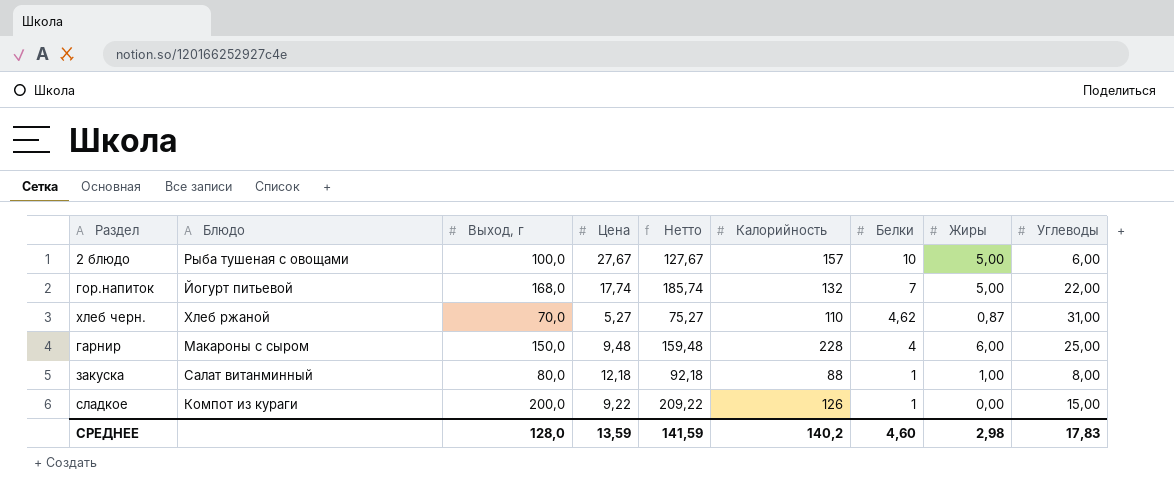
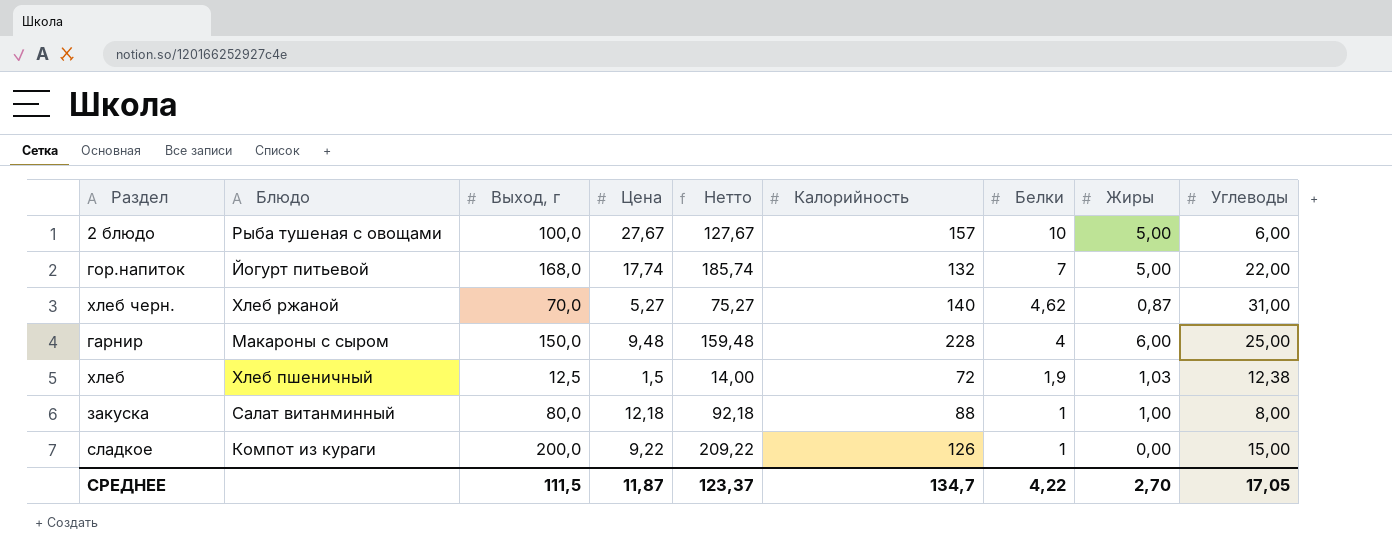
хлеб черн. | Калорийность: 110 -> 140
row хлеб: none -> Хлеб пшеничный | 12,5 | 1,5 | 14,00 | 72 | 1,9 | 1,03 | 12,38
СРЕДНЕЕ | Выход, г: 128,0 -> 111,5
СРЕДНЕЕ | Цена: 13,59 -> 11,87
СРЕДНЕЕ | Нетто: 141,59 -> 123,37
СРЕДНЕЕ | Калорийность: 140,2 -> 134,7
СРЕДНЕЕ | Белки: 4,60 -> 4,22
СРЕДНЕЕ | Жиры: 2,98 -> 2,70
СРЕДНЕЕ | Углеводы: 17,83 -> 17,05

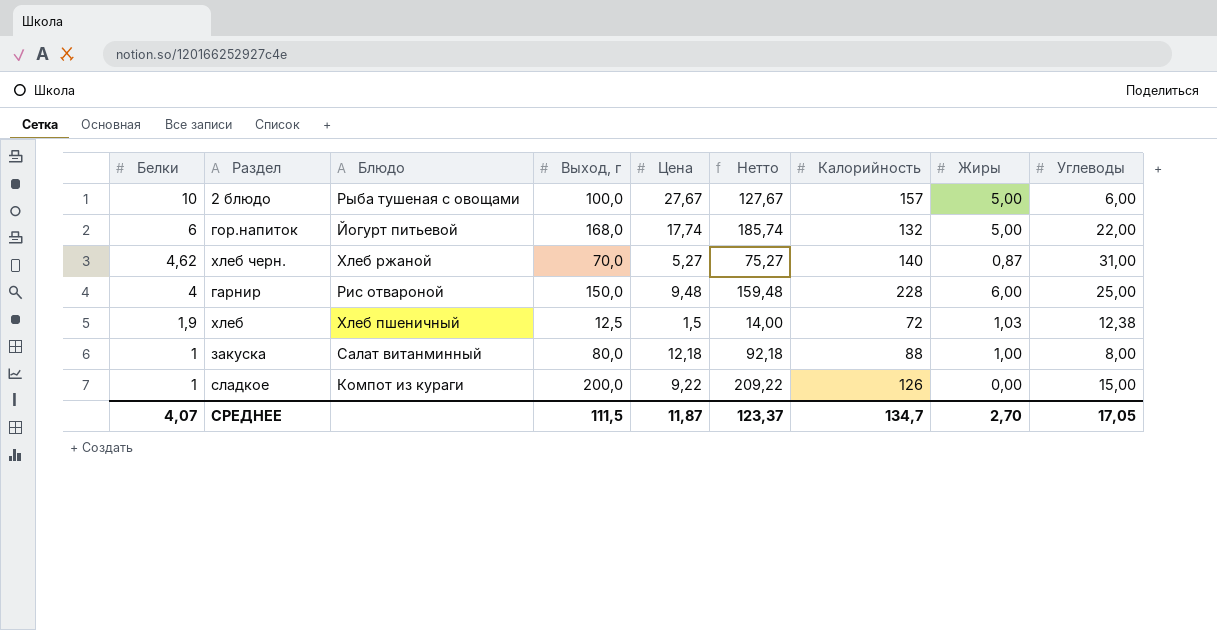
column Белки | position: 7 -> 1
гор.напиток | Белки: 7 -> 6
гарнир | Блюдо: Макароны с сыром -> Рис отвароной
СРЕДНЕЕ | Белки: 4,22 -> 4,07

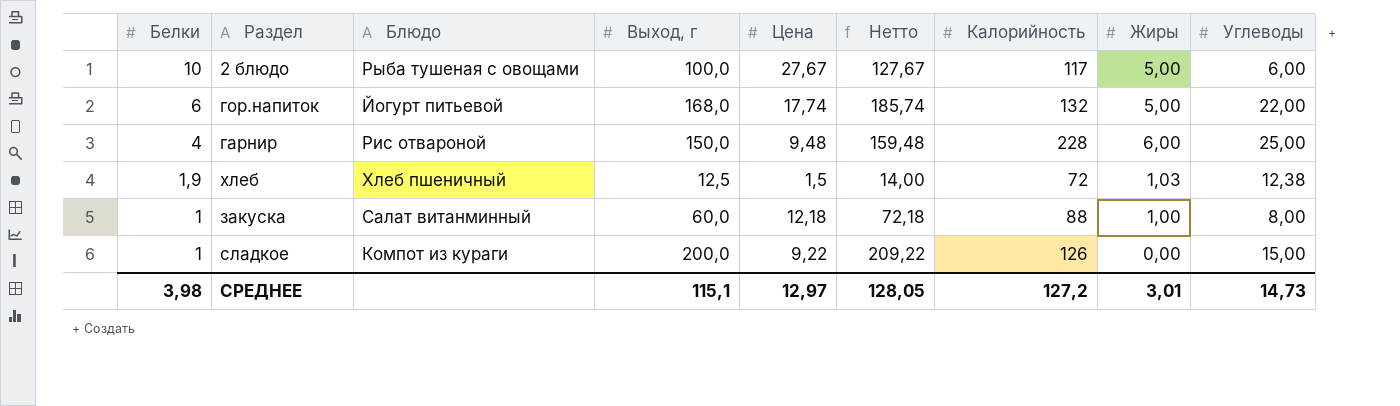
row хлеб черн.: 4,62 | Хлеб ржаной | 70,0 | 5,27 | 75,27 | 140 | 0,87 | 31,00 -> none
2 блюдо | Калорийность: 157 -> 117
закуска | Выход, г: 80,0 -> 60,0
закуска | Нетто: 92,18 -> 72,18
СРЕДНЕЕ | Белки: 4,07 -> 3,98
СРЕДНЕЕ | Выход, г: 111,5 -> 115,1
СРЕДНЕЕ | Цена: 11,87 -> 12,97
СРЕДНЕЕ | Нетто: 123,37 -> 128,05
СРЕДНЕЕ | Калорийность: 134,7 -> 127,2
СРЕДНЕЕ | Жиры: 2,70 -> 3,01
СРЕДНЕЕ | Углеводы: 17,05 -> 14,73

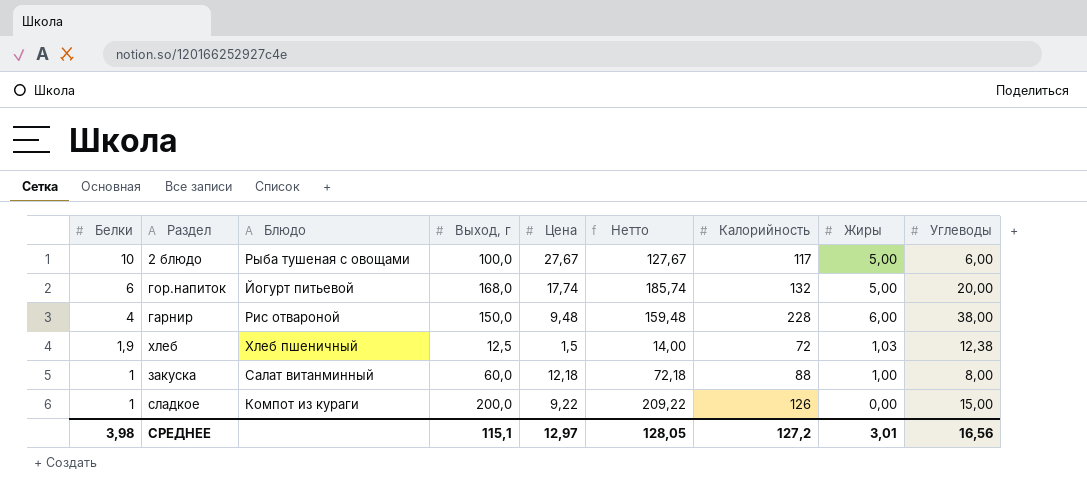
гор.напиток | Углеводы: 22,00 -> 20,00
гарнир | Углеводы: 25,00 -> 38,00
СРЕДНЕЕ | Углеводы: 14,73 -> 16,56

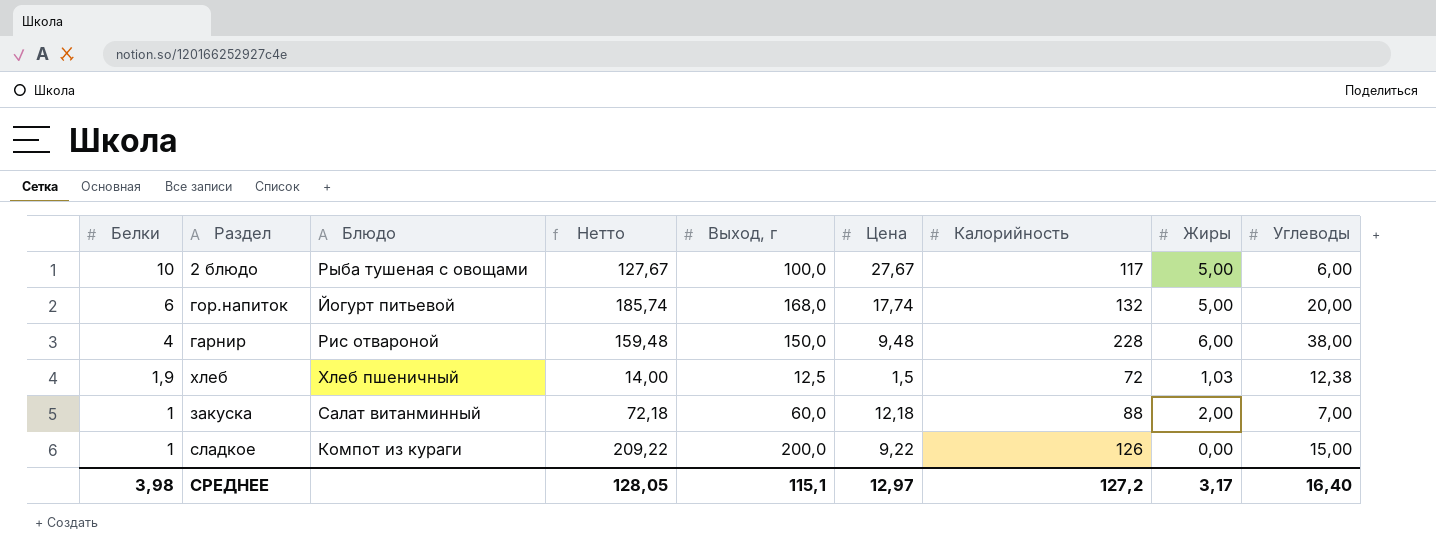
column Нетто | position: 6 -> 4
закуска | Жиры: 1,00 -> 2,00
закуска | Углеводы: 8,00 -> 7,00
СРЕДНЕЕ | Жиры: 3,01 -> 3,17
СРЕДНЕЕ | Углеводы: 16,56 -> 16,40

